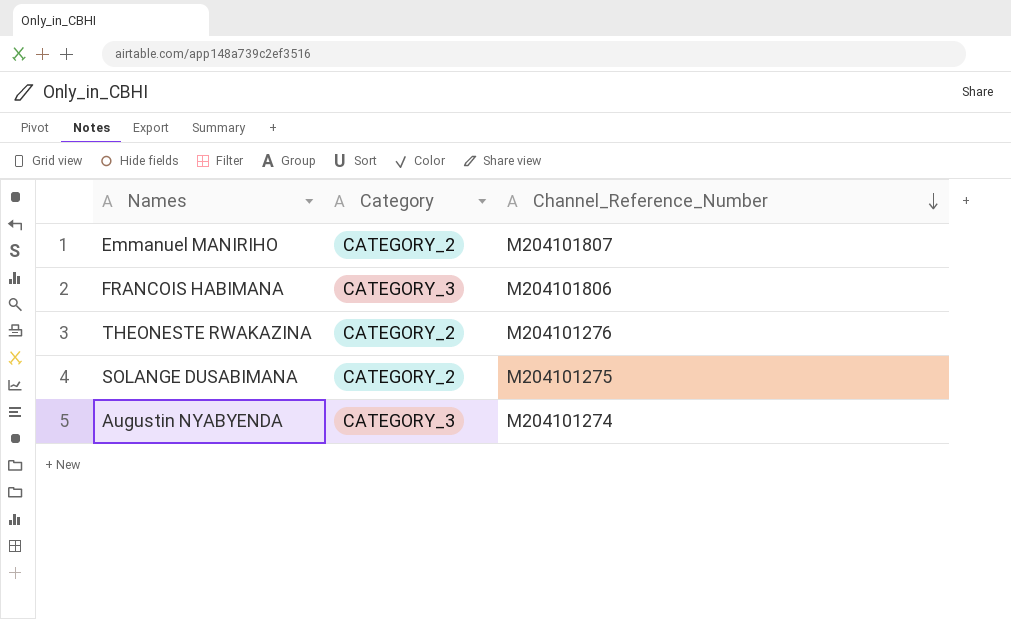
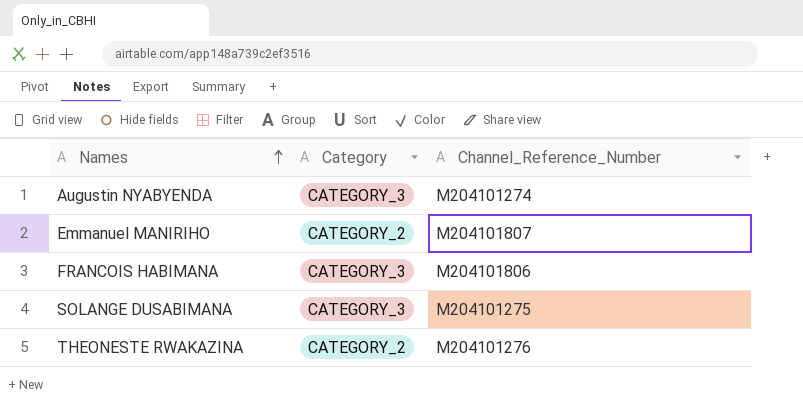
row order: Channel_Reference_Number descending -> Names ascending
SOLANGE DUSABIMANA | Category: CATEGORY_2 -> CATEGORY_3

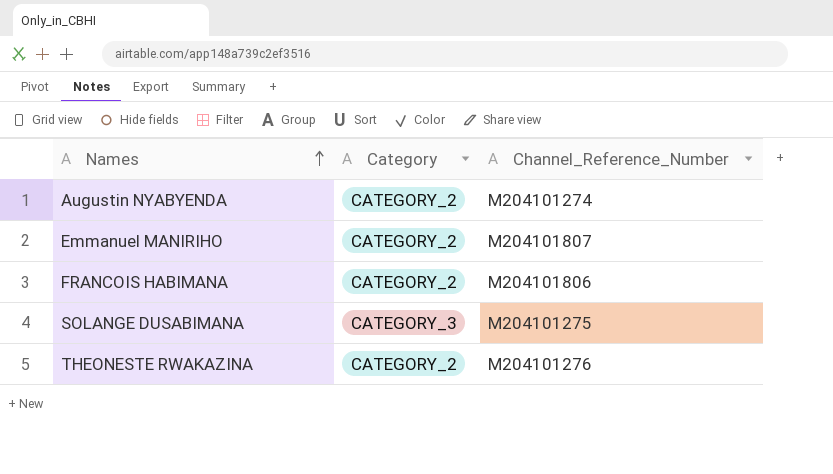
Augustin NYABYENDA | Category: CATEGORY_3 -> CATEGORY_2
FRANCOIS HABIMANA | Category: CATEGORY_3 -> CATEGORY_2

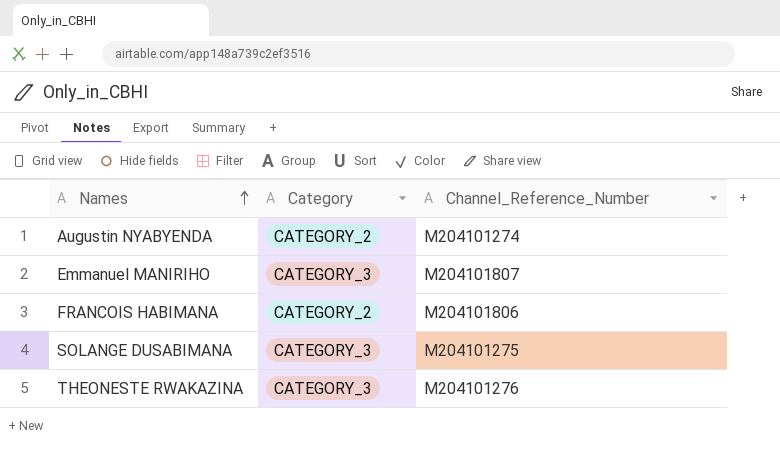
Emmanuel MANIRIHO | Category: CATEGORY_2 -> CATEGORY_3
THEONESTE RWAKAZINA | Category: CATEGORY_2 -> CATEGORY_3

